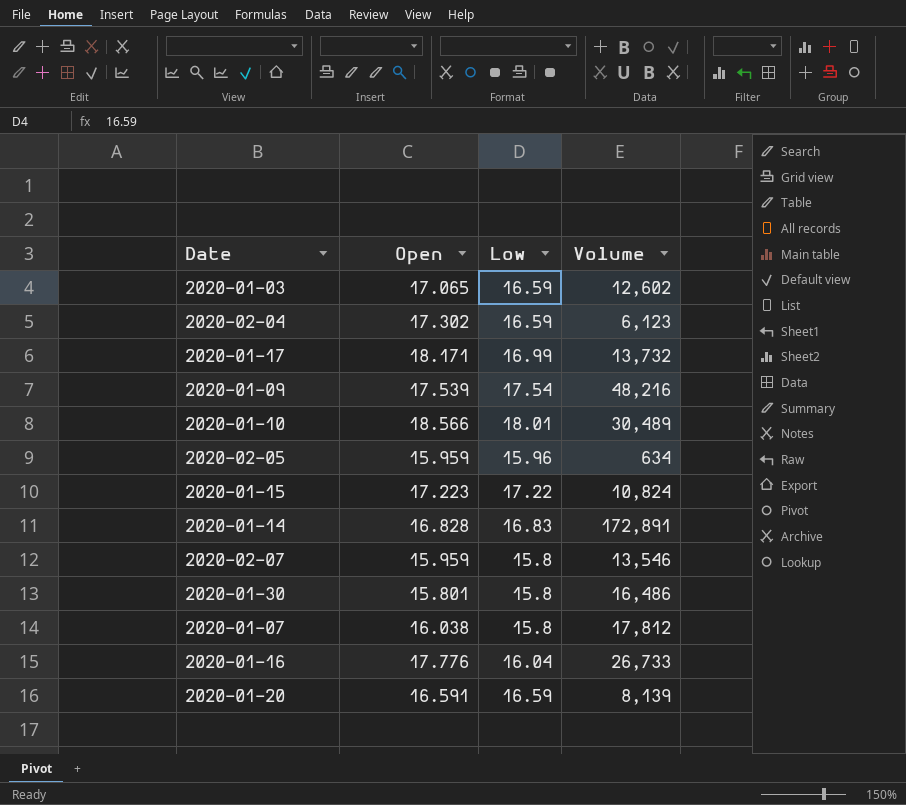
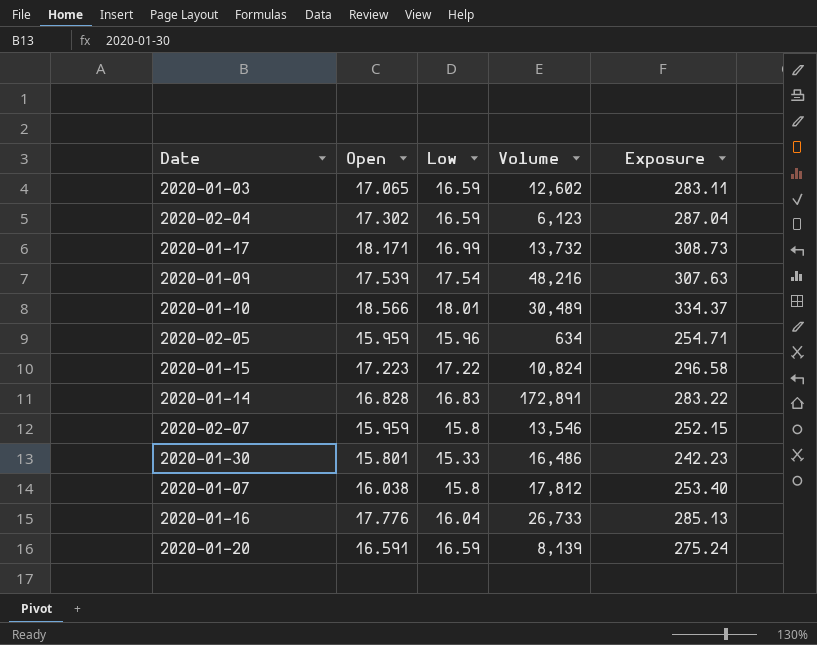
column Exposure | formula: none -> [Open] * [Low]
2020-01-30 | Low: 15.8 -> 15.33

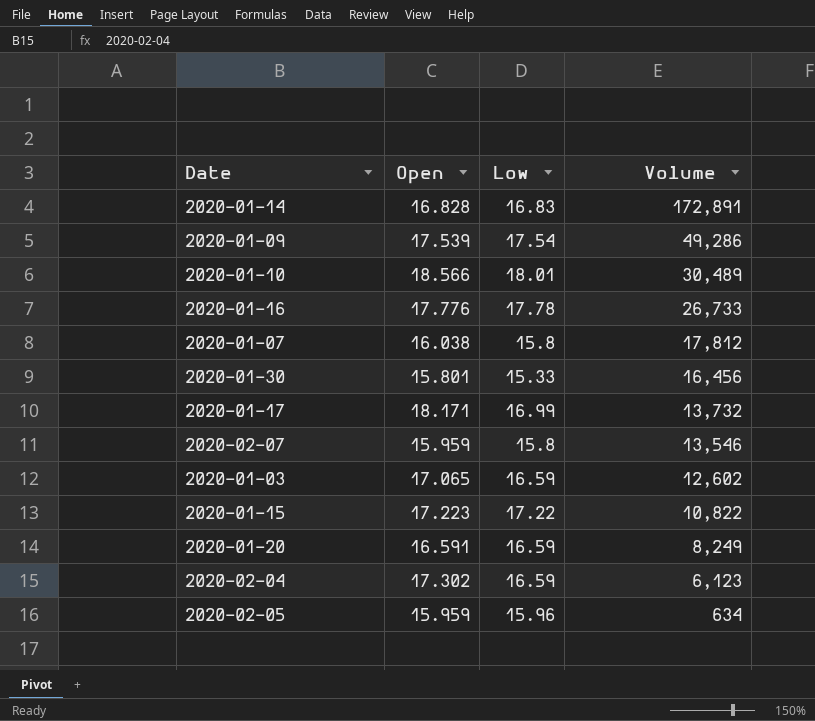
row order: none -> Volume descending
column Exposure | formula: [Open] * [Low] -> none
2020-01-09 | Volume: 48,216 -> 49,286
2020-01-16 | Low: 16.04 -> 17.78
2020-01-30 | Volume: 16,486 -> 16,456
2020-01-15 | Volume: 10,824 -> 10,822
2020-01-20 | Volume: 8,139 -> 8,249

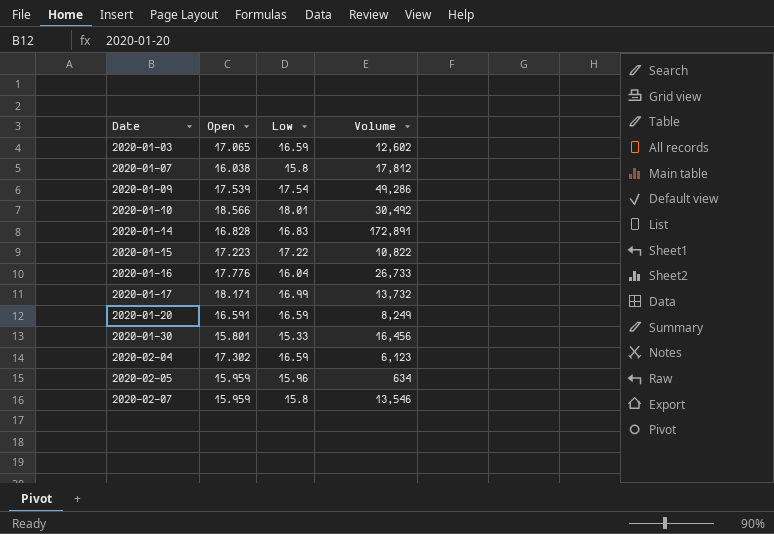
row order: Volume descending -> Date ascending
2020-01-10 | Volume: 30,489 -> 30,492
2020-01-16 | Low: 17.78 -> 16.04

